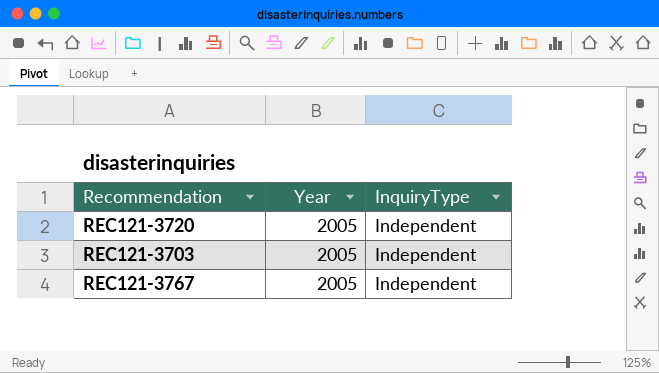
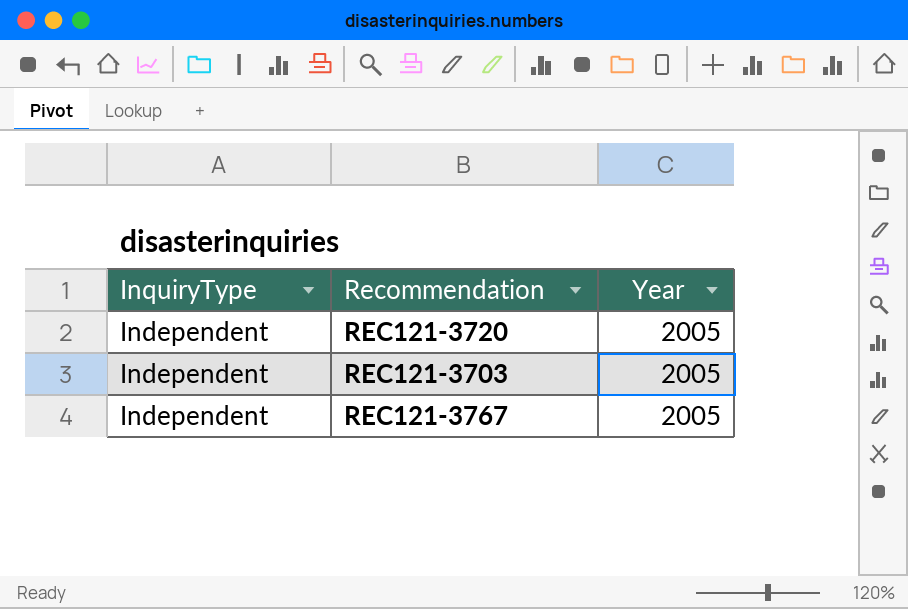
column InquiryType | position: 3 -> 1

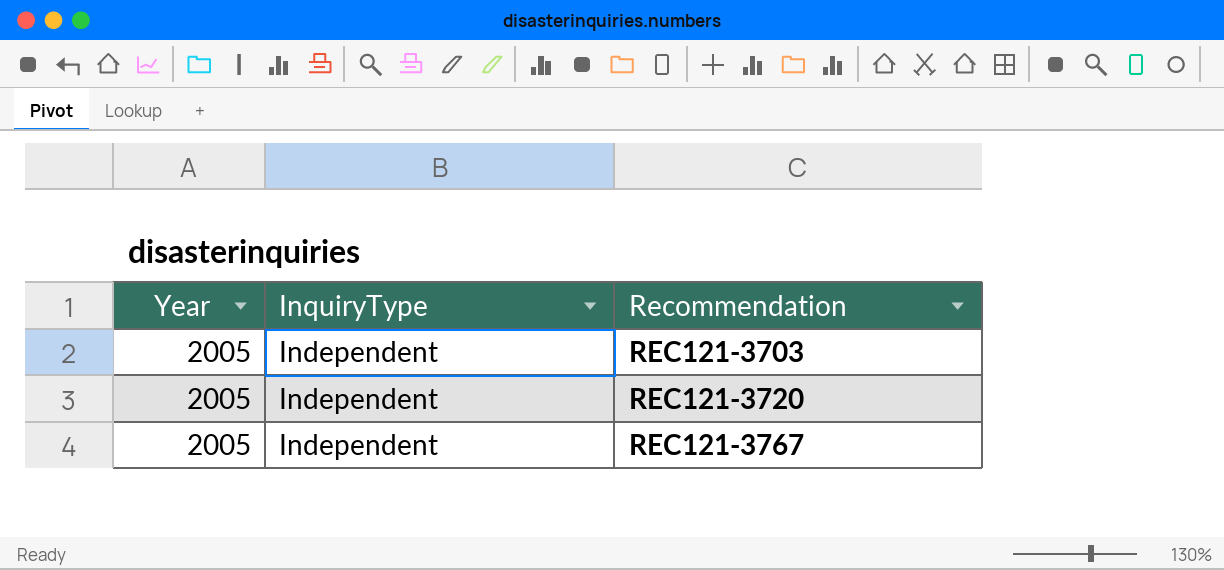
row order: none -> Recommendation ascending
column Year | position: 3 -> 1

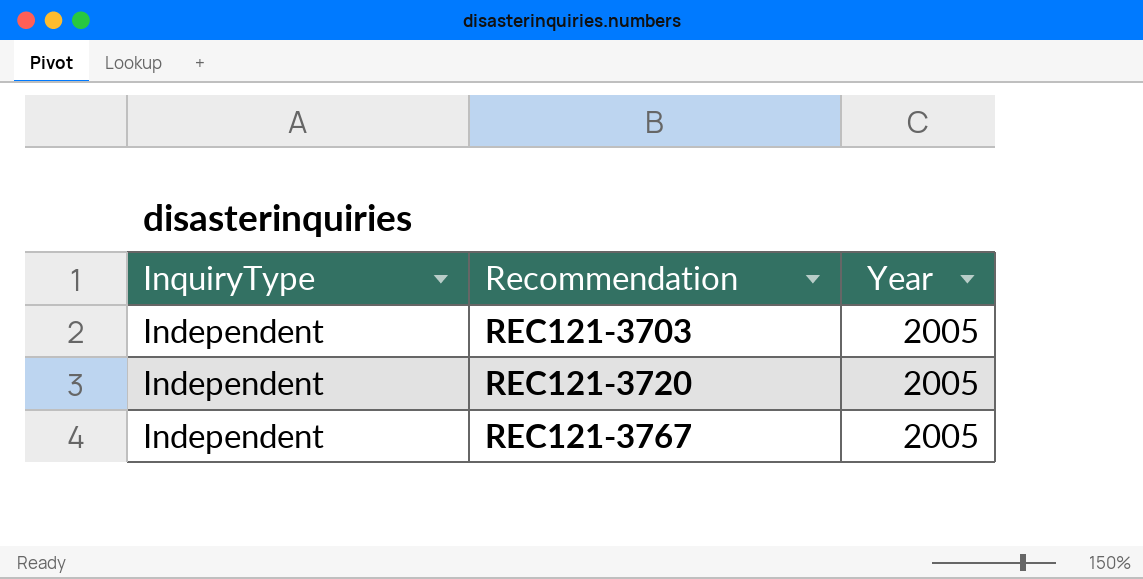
column Year | position: 1 -> 3

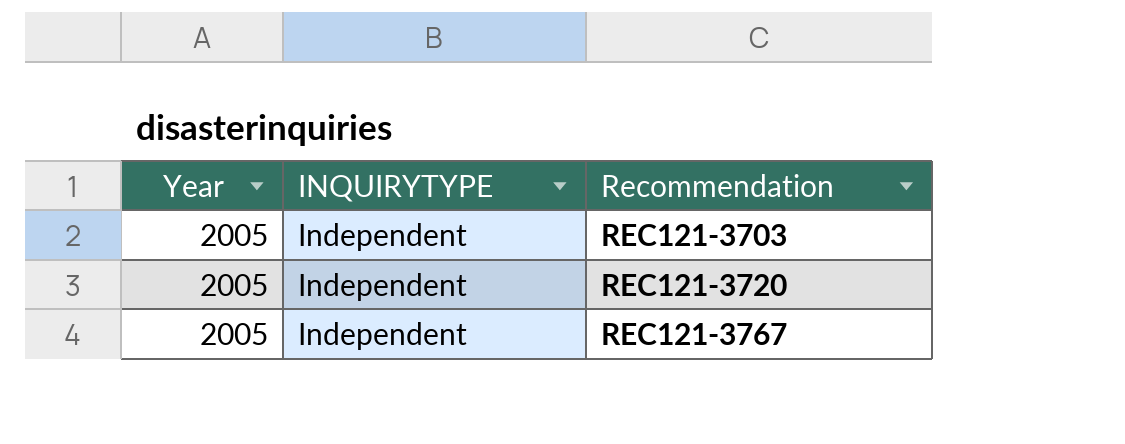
column Year | position: 3 -> 1
column name: InquiryType -> INQUIRYTYPE

